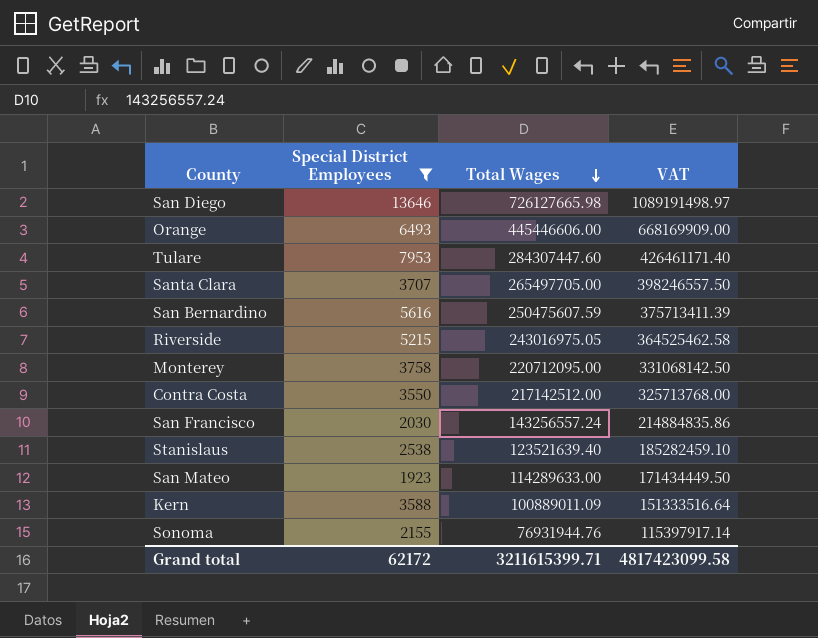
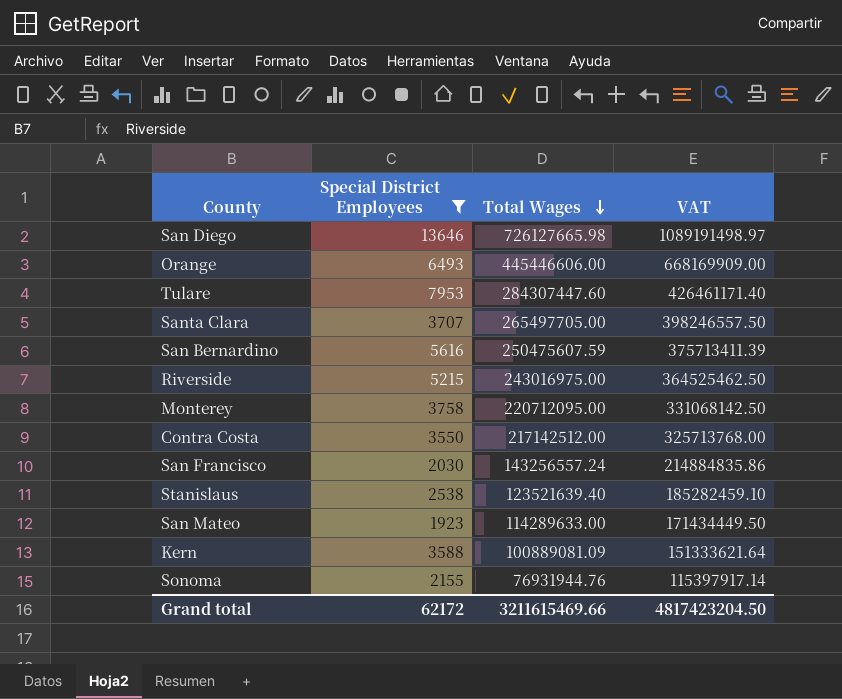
Riverside | Total Wages: 243016975.05 -> 243016975.00
Riverside | VAT: 364525462.58 -> 364525462.50
Kern | Total Wages: 100889011.09 -> 100889081.09
Kern | VAT: 151333516.64 -> 151333621.64
Grand total | Total Wages: 3211615399.71 -> 3211615469.66
Grand total | VAT: 4817423099.58 -> 4817423204.50

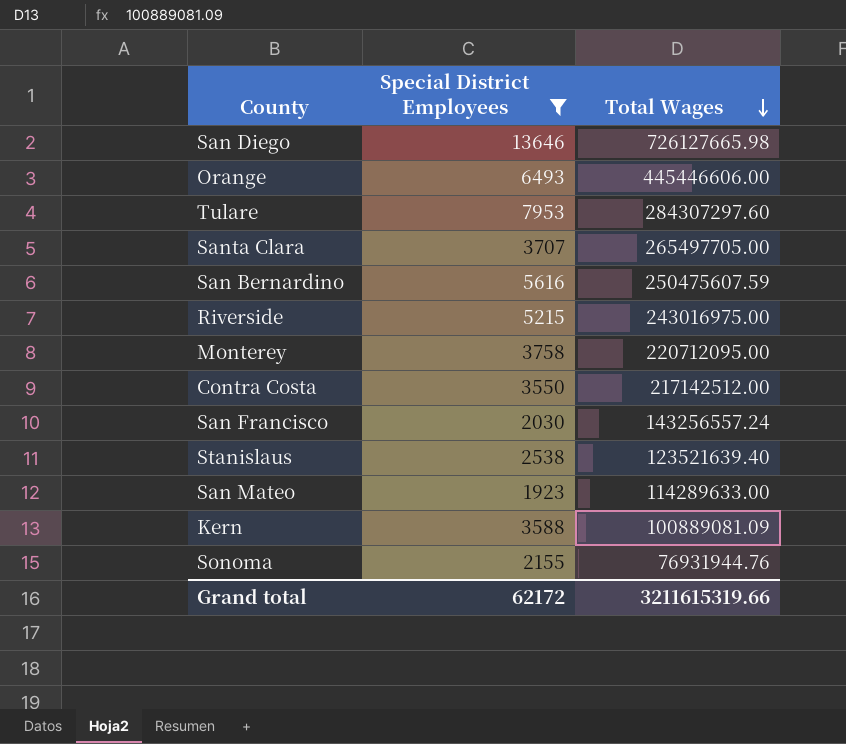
column VAT | formula: [Total Wages] * 1.5 -> none
Tulare | Total Wages: 284307447.60 -> 284307297.60
Grand total | Total Wages: 3211615469.66 -> 3211615319.66

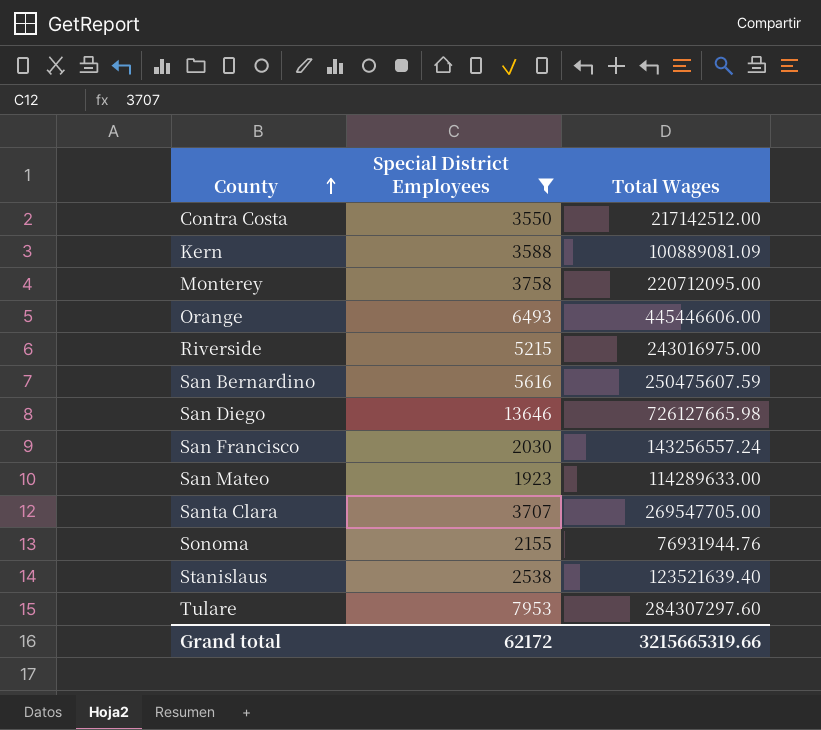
row order: Total Wages descending -> County ascending
Santa Clara | Total Wages: 265497705.00 -> 269547705.00
Grand total | Total Wages: 3211615319.66 -> 3215665319.66

